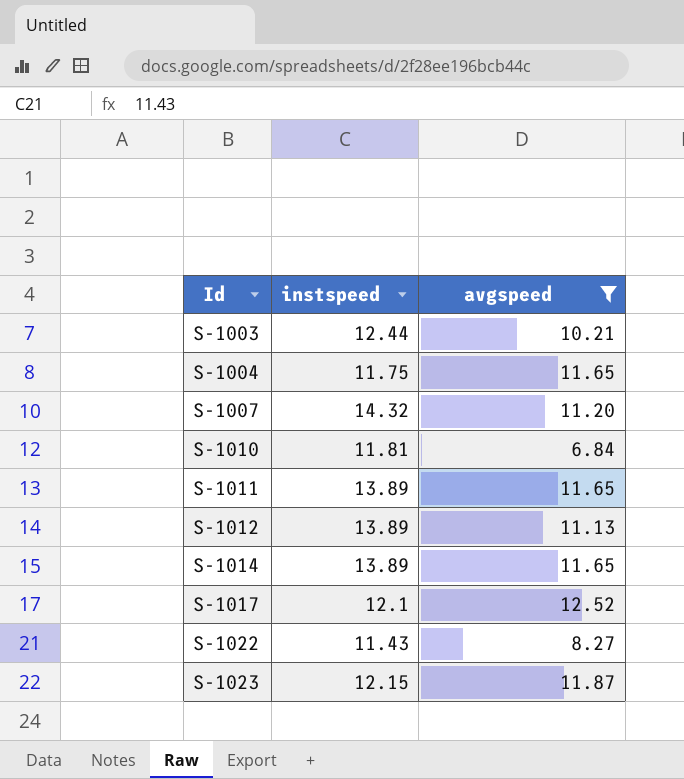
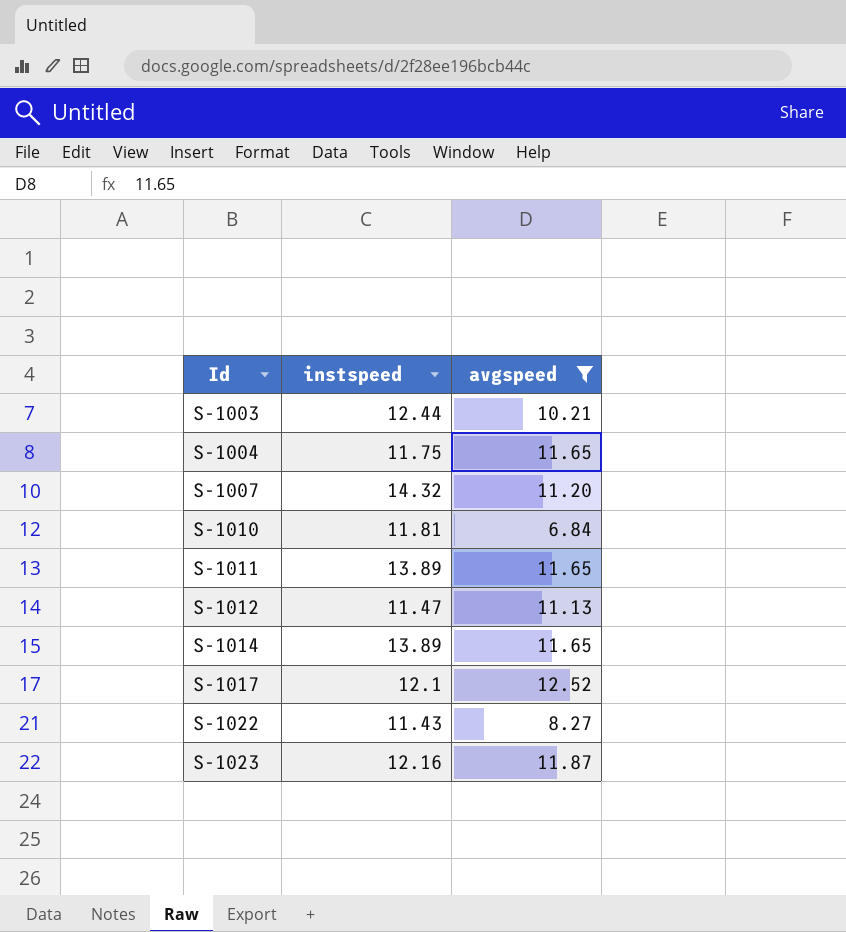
S-1012 | instspeed: 13.89 -> 11.47
S-1023 | instspeed: 12.15 -> 12.16

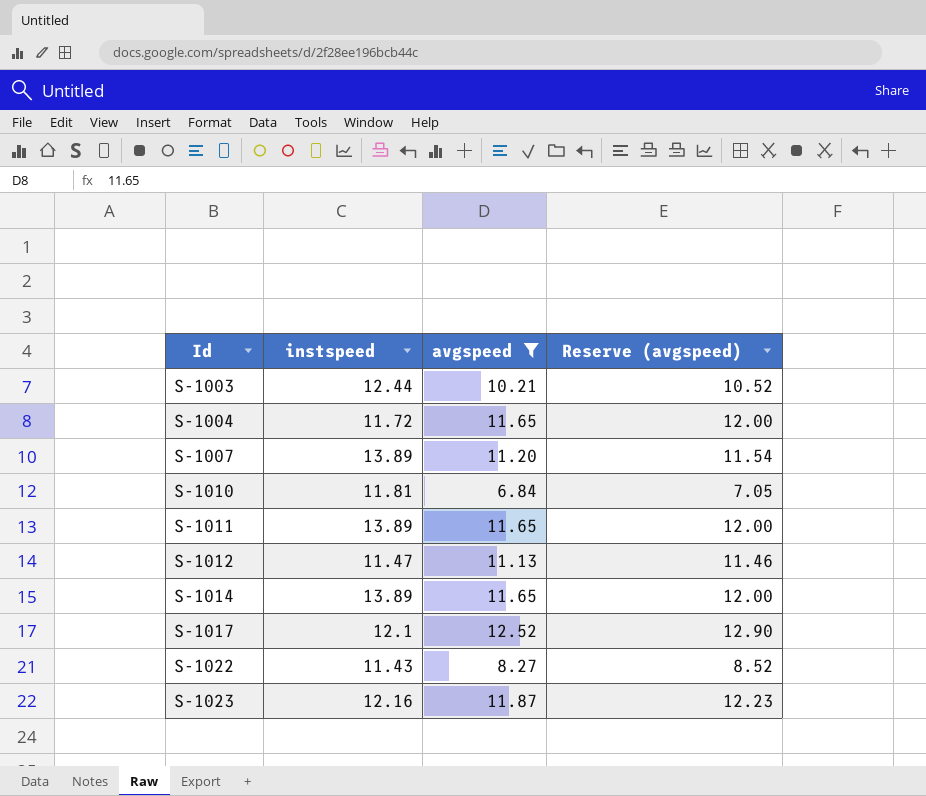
column Reserve (avgspeed) | formula: none -> [avgspeed] * 1.03
S-1004 | instspeed: 11.75 -> 11.72
S-1007 | instspeed: 14.32 -> 13.89

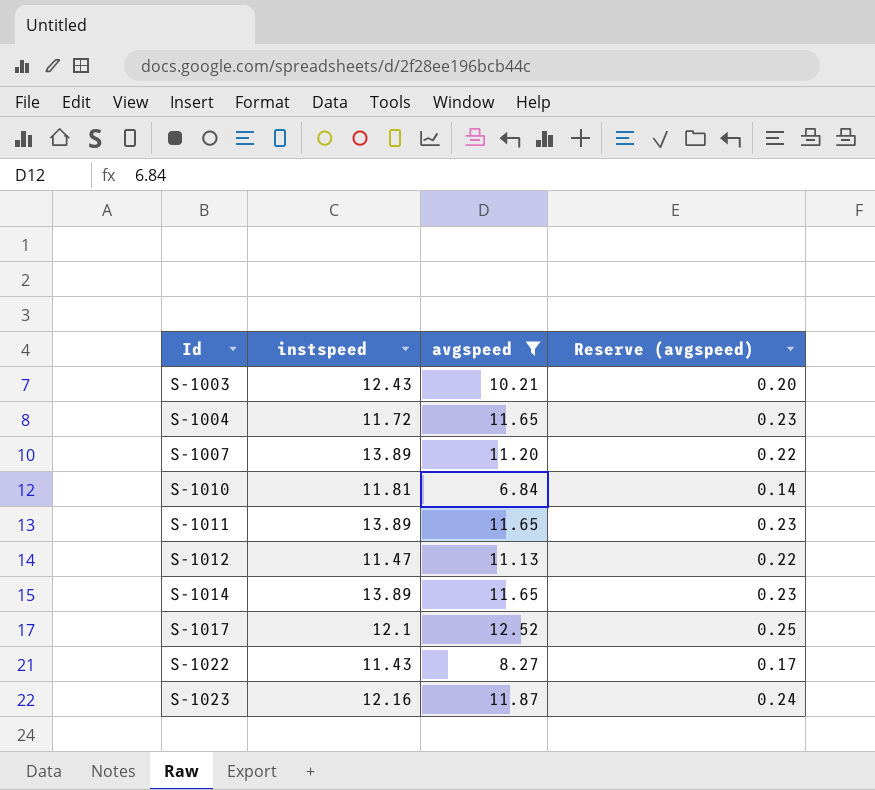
column Reserve (avgspeed) | formula: [avgspeed] * 1.03 -> [avgspeed] * 0.02
S-1003 | instspeed: 12.44 -> 12.43

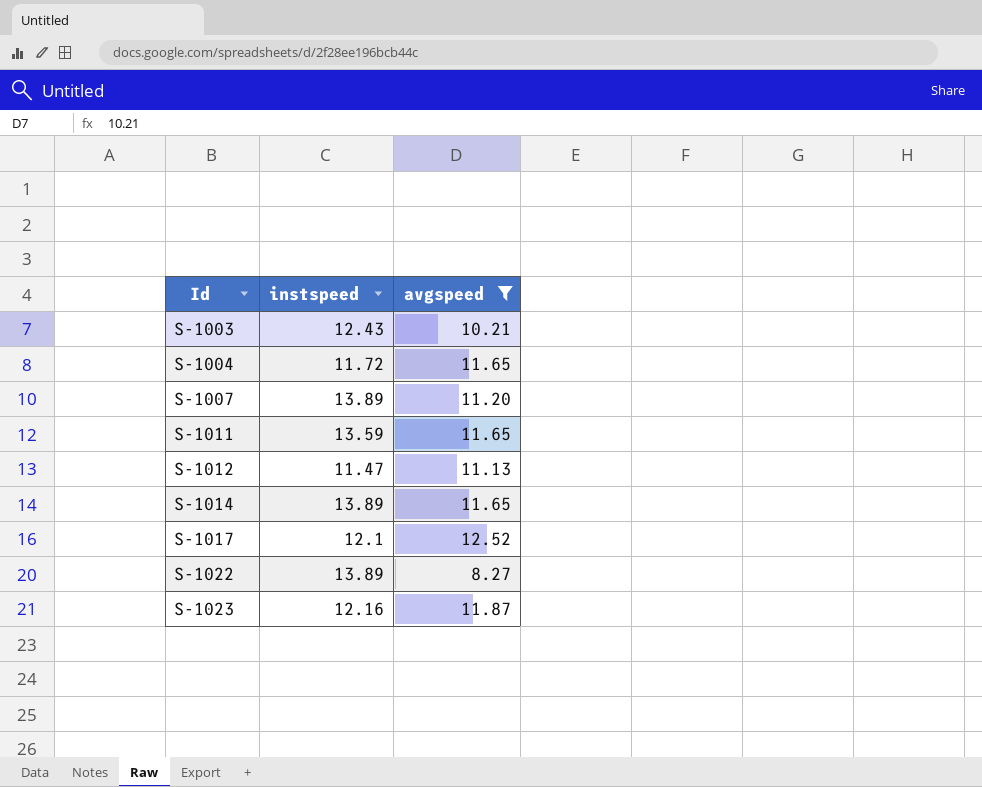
column Reserve (avgspeed) | formula: [avgspeed] * 0.02 -> none
row S-1010: 11.81 | 6.84 | 0.14 -> none
S-1011 | instspeed: 13.89 -> 13.59
S-1022 | instspeed: 11.43 -> 13.89

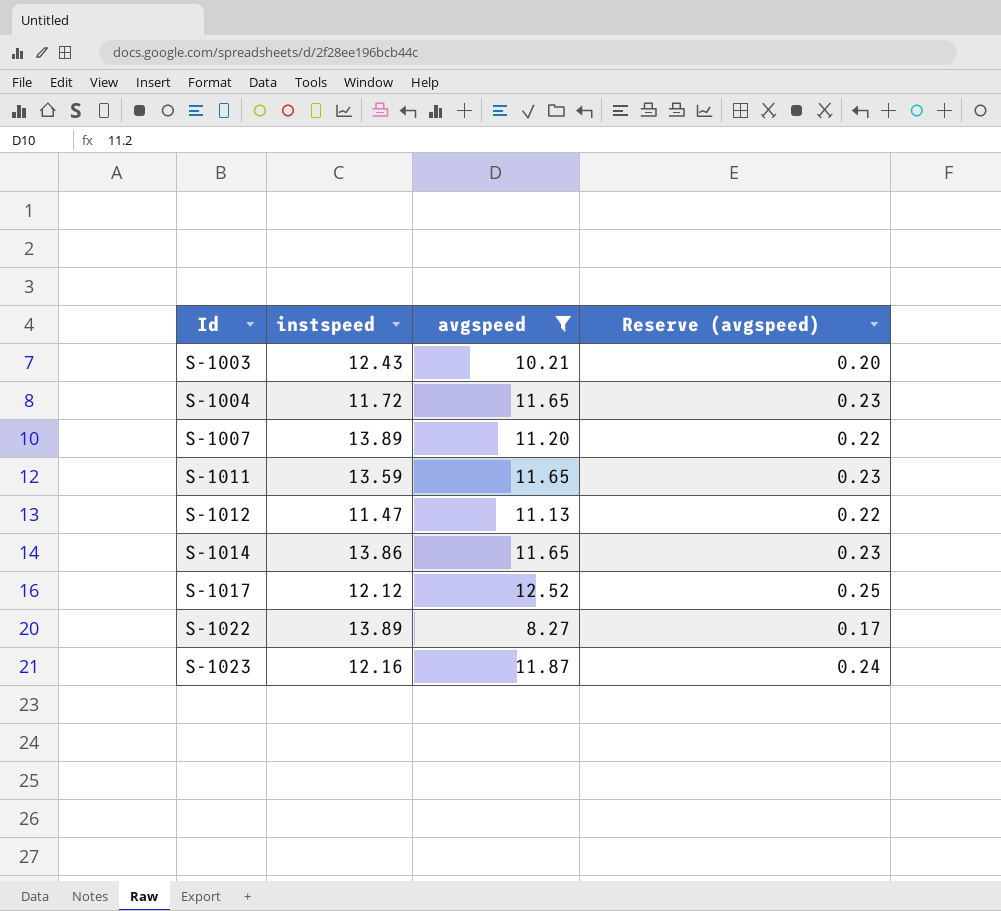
column Reserve (avgspeed) | formula: none -> [avgspeed] * 0.02
S-1014 | instspeed: 13.89 -> 13.86
S-1017 | instspeed: 12.1 -> 12.12

